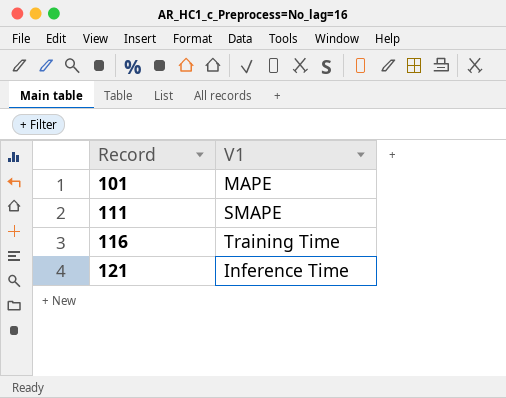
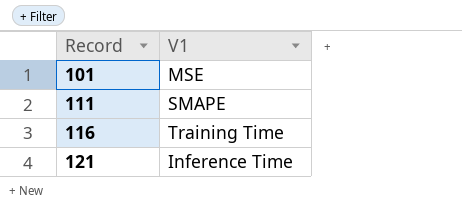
101 | V1: MAPE -> MSE

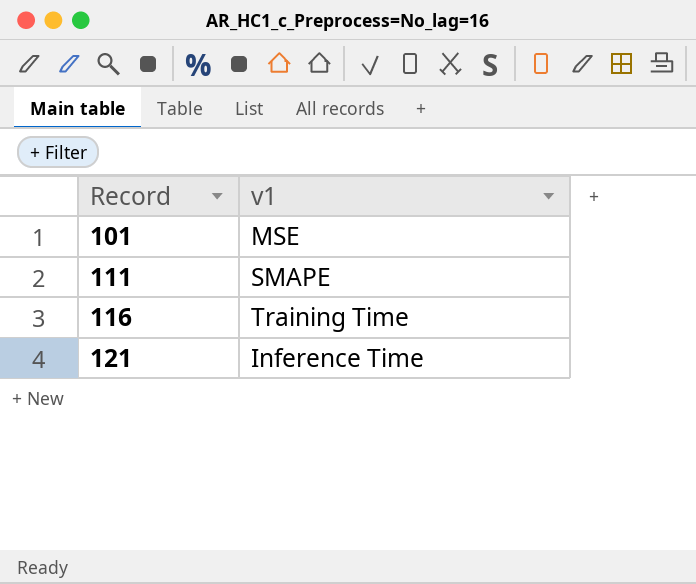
column name: V1 -> v1

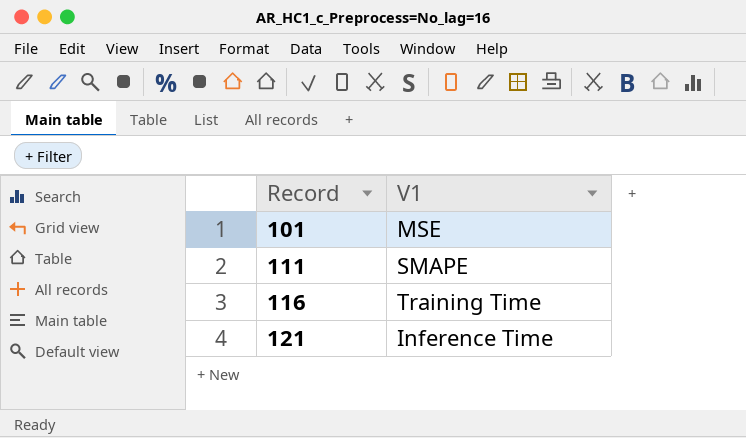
column name: v1 -> V1

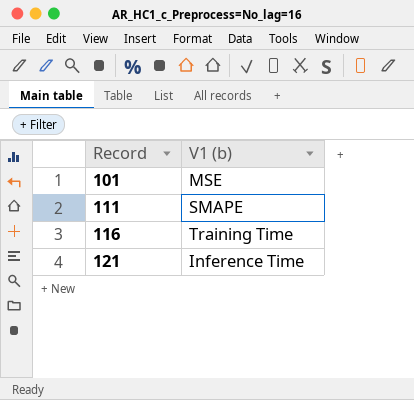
column name: V1 -> V1 (b)

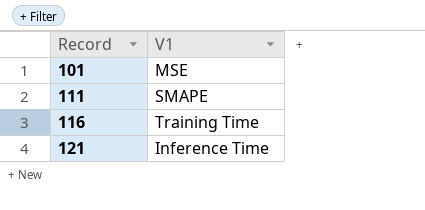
column name: V1 (b) -> V1

